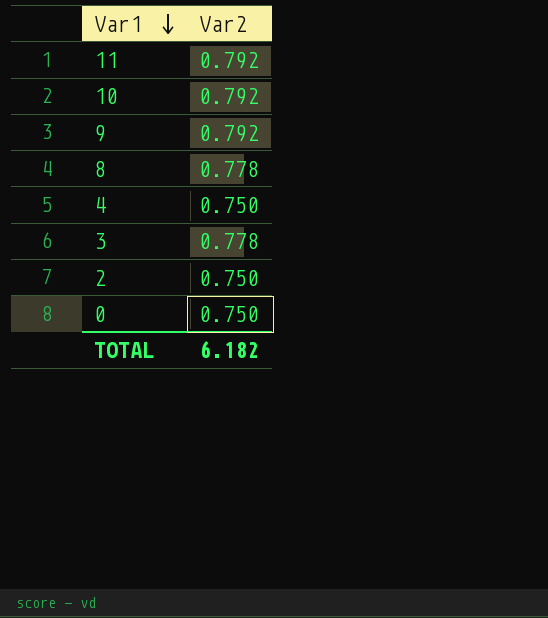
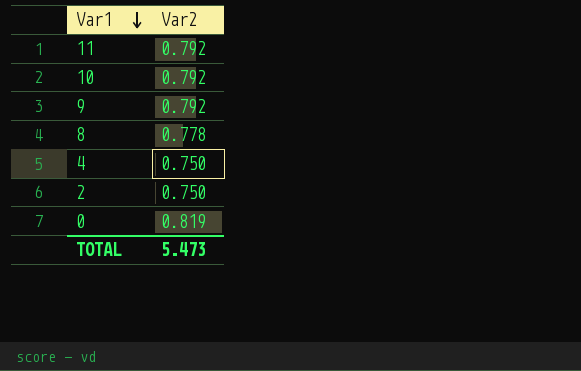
row 3: 0.778 -> none
0 | Var2: 0.750 -> 0.819
TOTAL | Var2: 6.182 -> 5.473

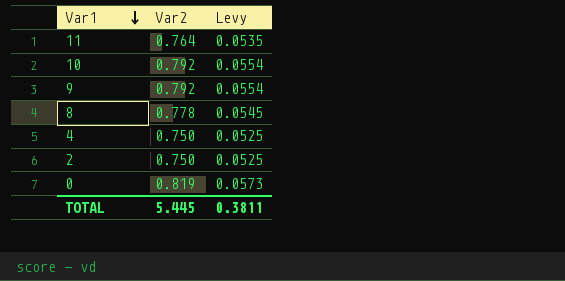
column Levy | formula: none -> [Var2] * 0.07
11 | Var2: 0.792 -> 0.764
TOTAL | Var2: 5.473 -> 5.445

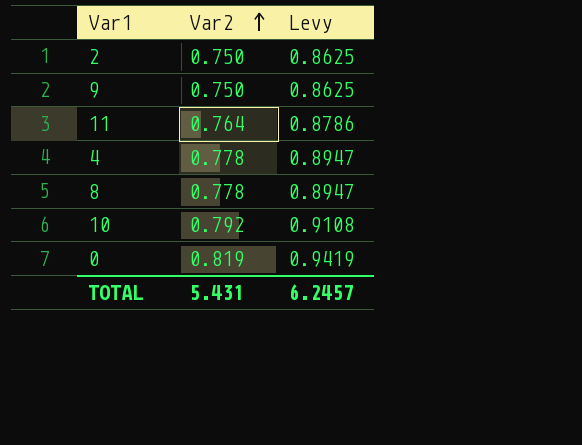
row order: Var1 descending -> Var2 ascending
column Levy | formula: [Var2] * 0.07 -> [Var2] * 1.15
9 | Var2: 0.792 -> 0.750
4 | Var2: 0.750 -> 0.778
TOTAL | Var2: 5.445 -> 5.431
TOTAL | Levy: 0.3811 -> 6.2457

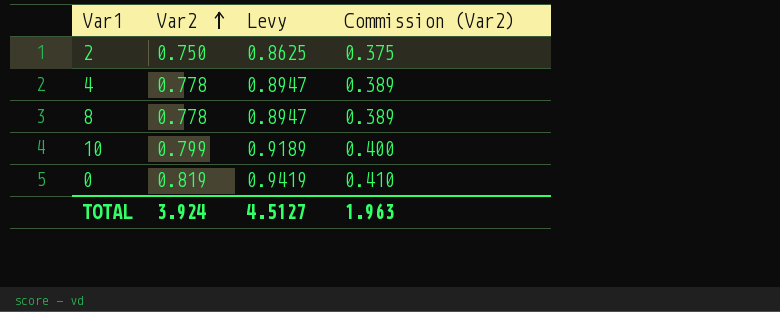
column Commission (Var2) | formula: none -> [Var2] * 0.5
row 9: 0.750 | 0.8625 -> none
row 11: 0.764 | 0.8786 -> none
10 | Var2: 0.792 -> 0.799
10 | Levy: 0.9108 -> 0.9189
TOTAL | Var2: 5.431 -> 3.924
TOTAL | Levy: 6.2457 -> 4.5127

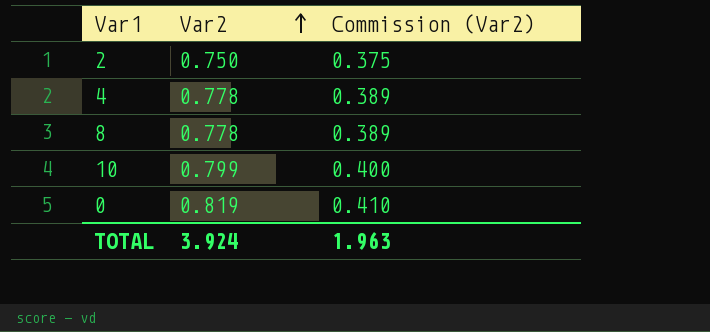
column Levy | formula: [Var2] * 1.15 -> none

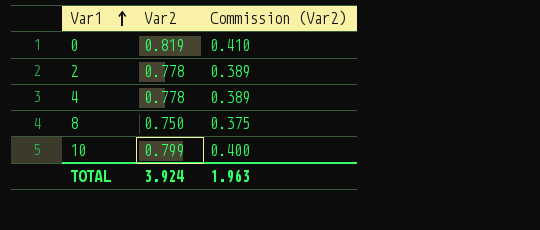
row order: Var2 ascending -> Var1 ascending
2 | Var2: 0.750 -> 0.778
2 | Commission (Var2): 0.375 -> 0.389
8 | Var2: 0.778 -> 0.750
8 | Commission (Var2): 0.389 -> 0.375

